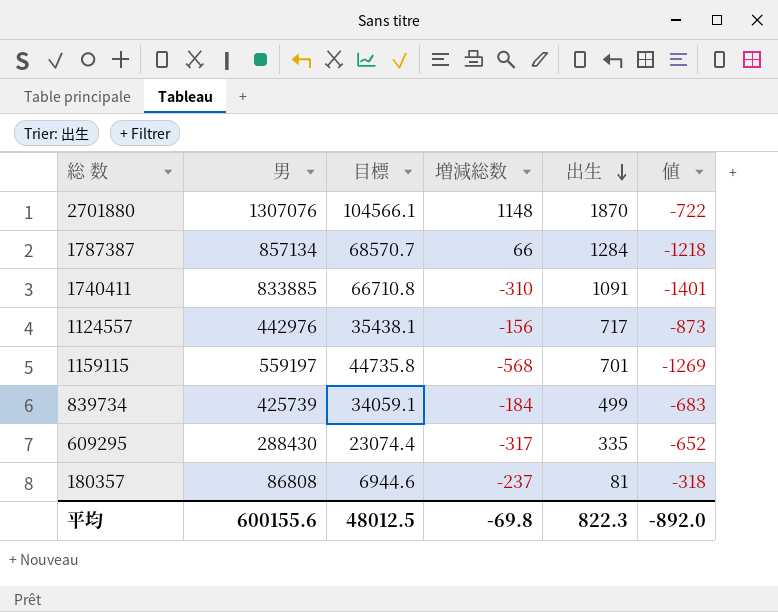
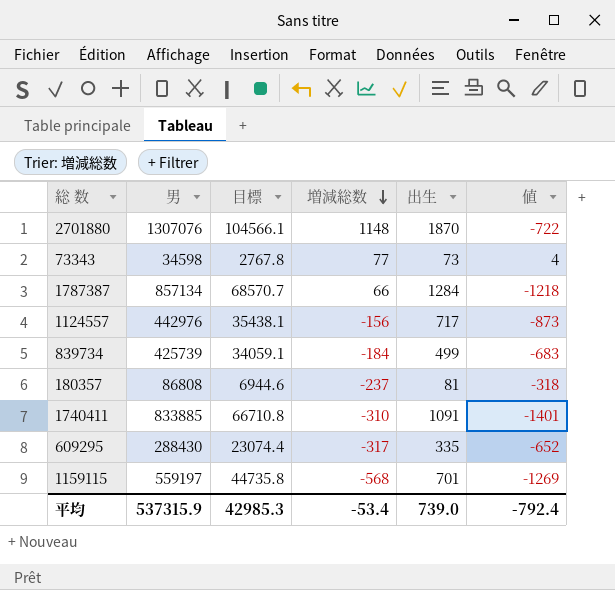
row order: 出生 descending -> 増減総数 descending
row 73343: none -> 34598 | 2767.8 | 77 | 73 | 4
平均 | 男: 600155.6 -> 537315.9
平均 | 目標: 48012.5 -> 42985.3
平均 | 増減総数: -69.8 -> -53.4
平均 | 出生: 822.3 -> 739.0
平均 | 値: -892.0 -> -792.4

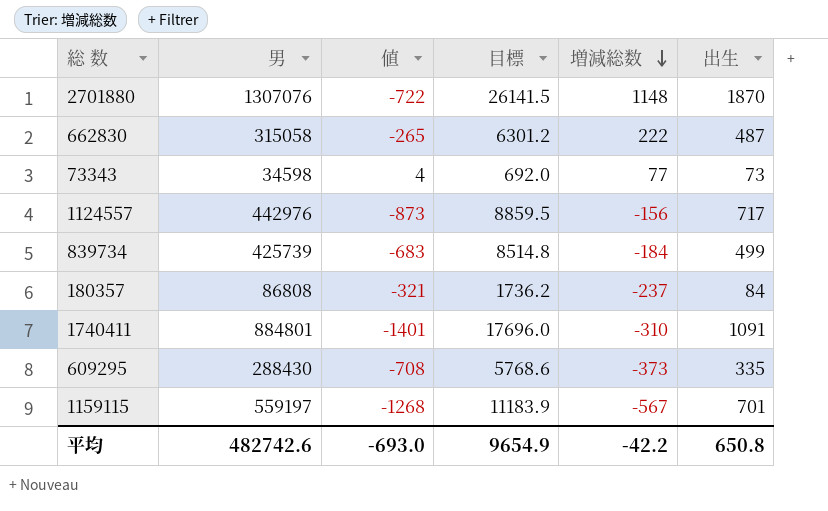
column 値 | position: 6 -> 3
column 目標 | formula: [男] * 0.08 -> [男] * 0.02
row 1787387: 857134 | 68570.7 | 66 | 1284 | -1218 -> none
row 662830: none -> 315058 | -265 | 6301.2 | 222 | 487
180357 | 値: -318 -> -321
180357 | 出生: 81 -> 84
1740411 | 男: 833885 -> 884801
609295 | 値: -652 -> -708
609295 | 増減総数: -317 -> -373
1159115 | 値: -1269 -> -1268
1159115 | 増減総数: -568 -> -567
平均 | 男: 537315.9 -> 482742.6
平均 | 値: -792.4 -> -693.0
平均 | 目標: 42985.3 -> 9654.9
平均 | 増減総数: -53.4 -> -42.2
平均 | 出生: 739.0 -> 650.8

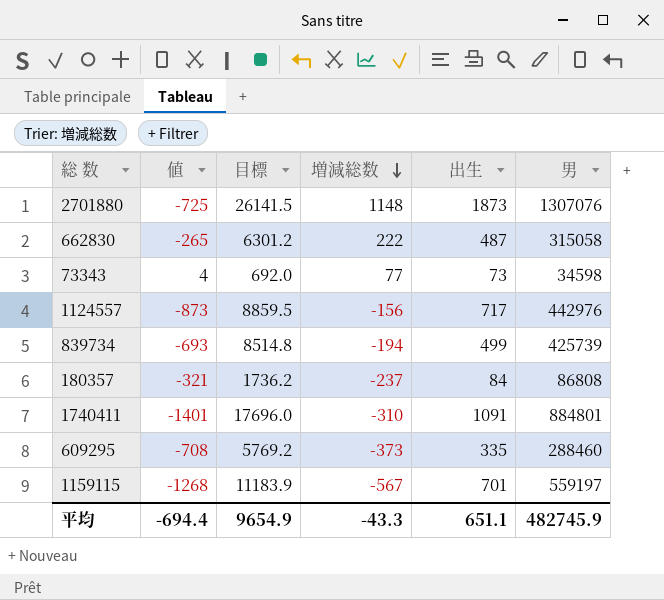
column 男 | position: 2 -> 6
2701880 | 値: -722 -> -725
2701880 | 出生: 1870 -> 1873
839734 | 値: -683 -> -693
839734 | 増減総数: -184 -> -194
609295 | 目標: 5768.6 -> 5769.2
609295 | 男: 288430 -> 288460
平均 | 値: -693.0 -> -694.4
平均 | 増減総数: -42.2 -> -43.3
平均 | 出生: 650.8 -> 651.1
平均 | 男: 482742.6 -> 482745.9

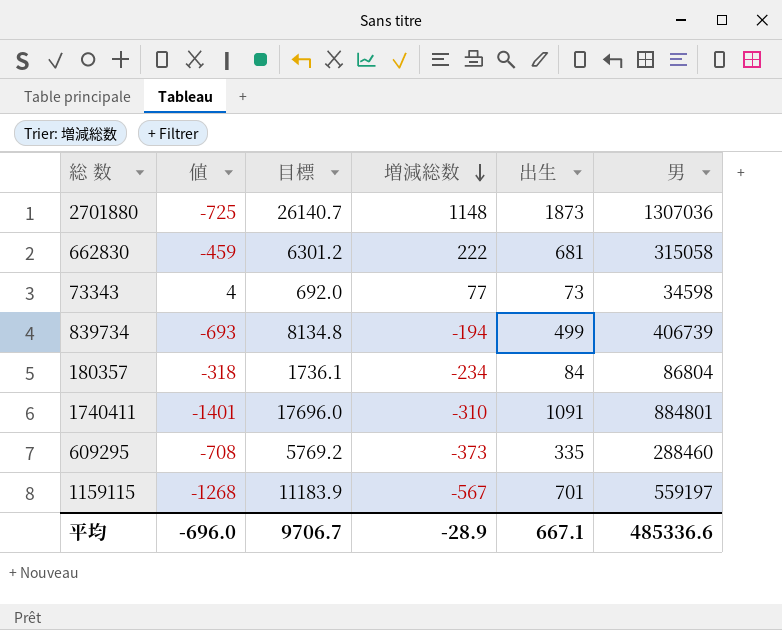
row 1124557: -873 | 8859.5 | -156 | 717 | 442976 -> none
2701880 | 目標: 26141.5 -> 26140.7
2701880 | 男: 1307076 -> 1307036
662830 | 値: -265 -> -459
662830 | 出生: 487 -> 681
839734 | 目標: 8514.8 -> 8134.8
839734 | 男: 425739 -> 406739
180357 | 値: -321 -> -318
180357 | 目標: 1736.2 -> 1736.1
180357 | 増減総数: -237 -> -234
180357 | 男: 86808 -> 86804
平均 | 値: -694.4 -> -696.0
平均 | 目標: 9654.9 -> 9706.7
平均 | 増減総数: -43.3 -> -28.9
平均 | 出生: 651.1 -> 667.1
平均 | 男: 482745.9 -> 485336.6

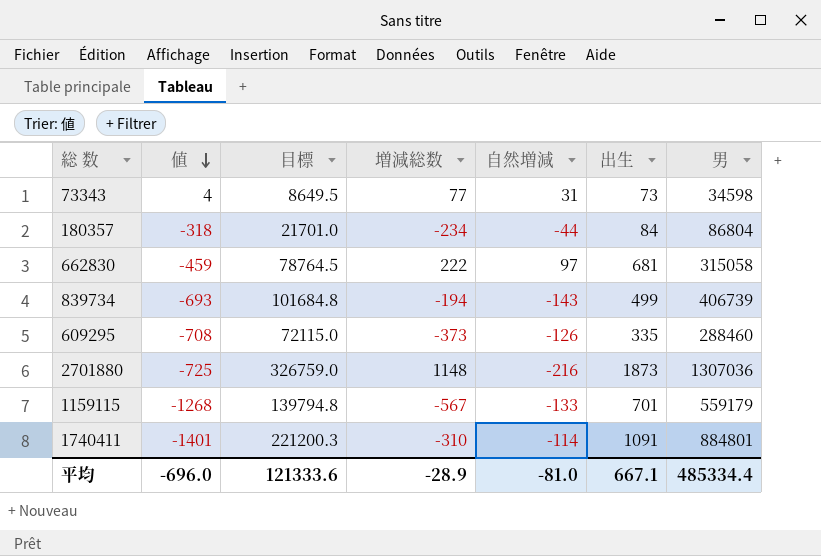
row order: 増減総数 descending -> 値 descending
column 目標 | formula: [男] * 0.02 -> [男] * 0.25
column 自然増減 | position: none -> 5
1159115 | 男: 559197 -> 559179
平均 | 目標: 9706.7 -> 121333.6
平均 | 男: 485336.6 -> 485334.4

